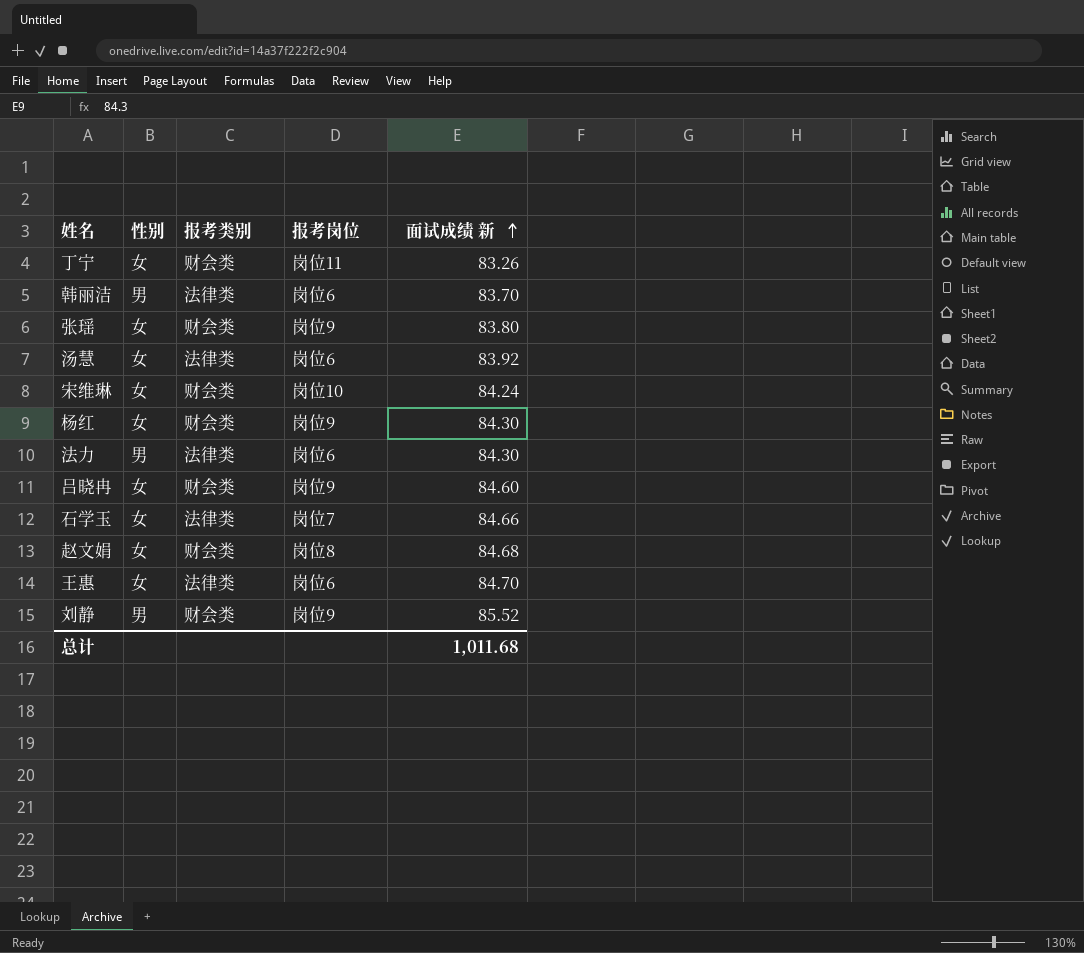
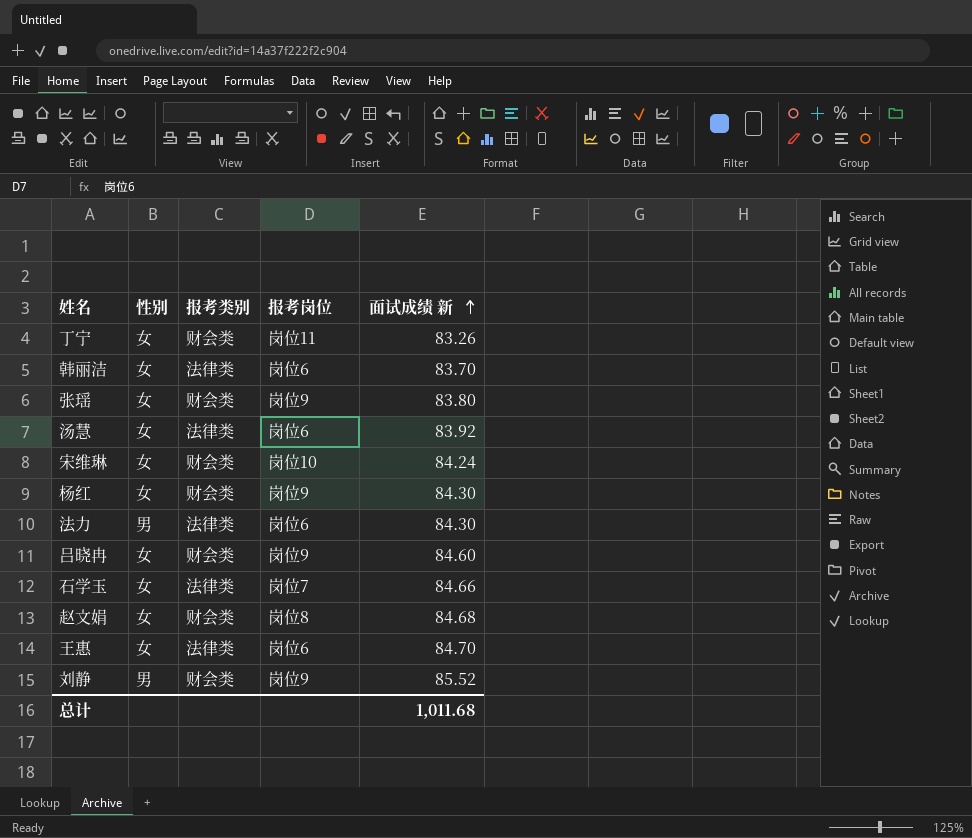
韩丽洁 | 性别: 男 -> 女

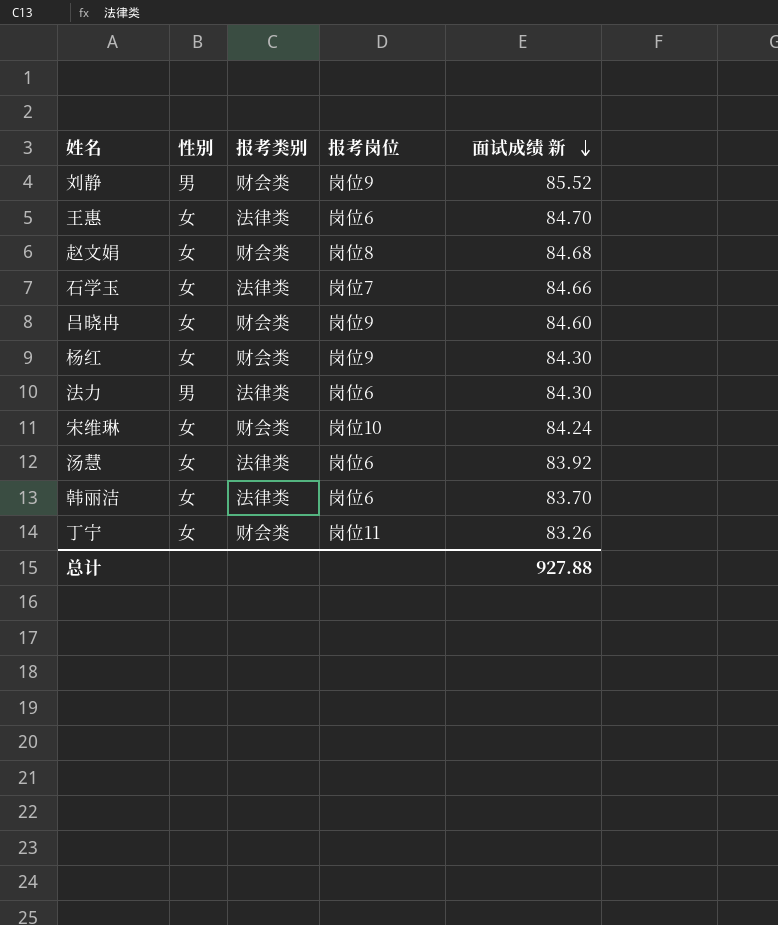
row order: 面试成绩 新 ascending -> 面试成绩 新 descending
row 张瑶: 女 | 财会类 | 岗位9 | 83.80 -> none
总计 | 面试成绩 新: 1,011.68 -> 927.88

